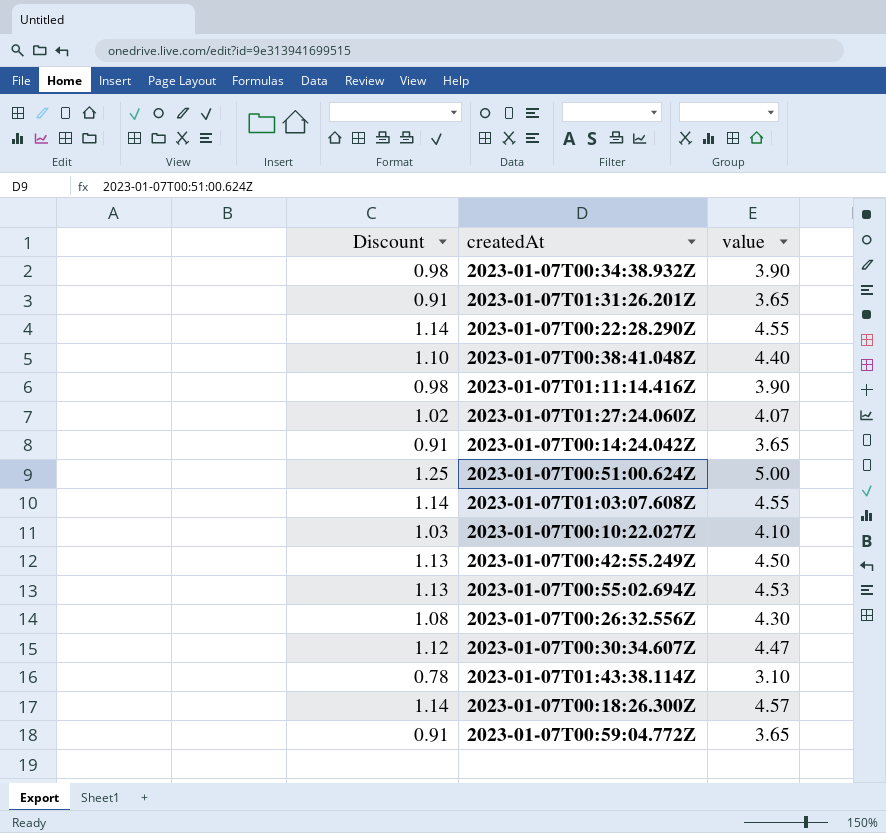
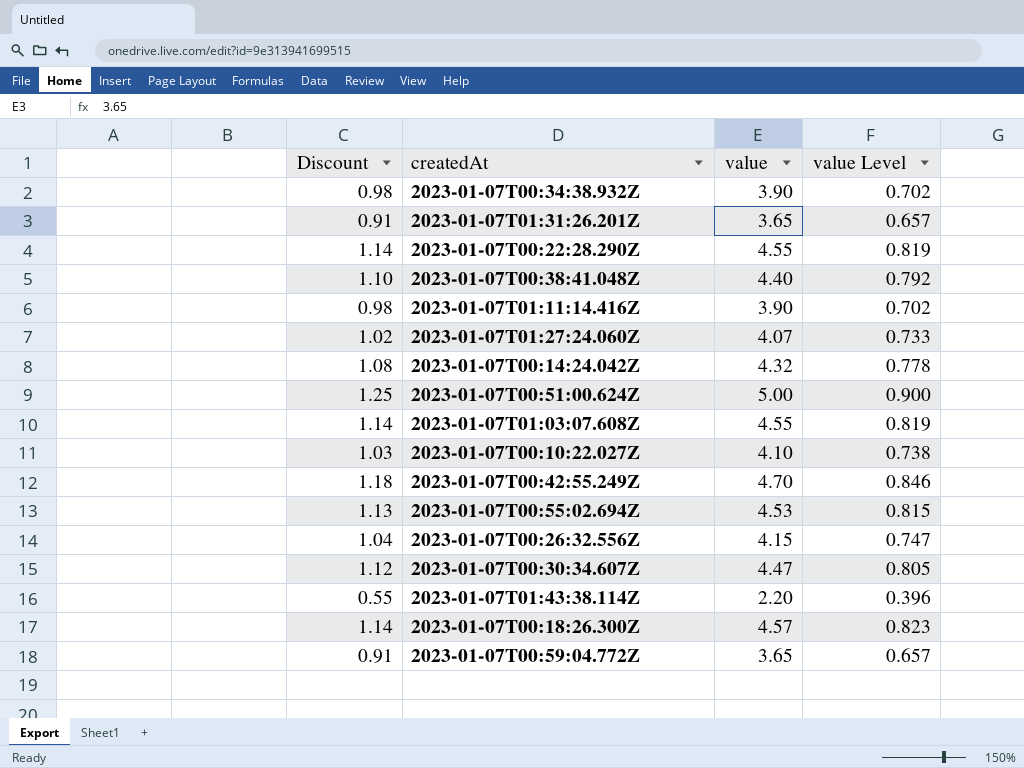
column value Level | formula: none -> [value] * 0.18
2023-01-07T00:14:24.042Z | Discount: 0.91 -> 1.08
2023-01-07T00:14:24.042Z | value: 3.65 -> 4.32
2023-01-07T00:42:55.249Z | Discount: 1.13 -> 1.18
2023-01-07T00:42:55.249Z | value: 4.50 -> 4.70
2023-01-07T00:26:32.556Z | Discount: 1.08 -> 1.04
2023-01-07T00:26:32.556Z | value: 4.30 -> 4.15
2023-01-07T01:43:38.114Z | Discount: 0.78 -> 0.55
2023-01-07T01:43:38.114Z | value: 3.10 -> 2.20

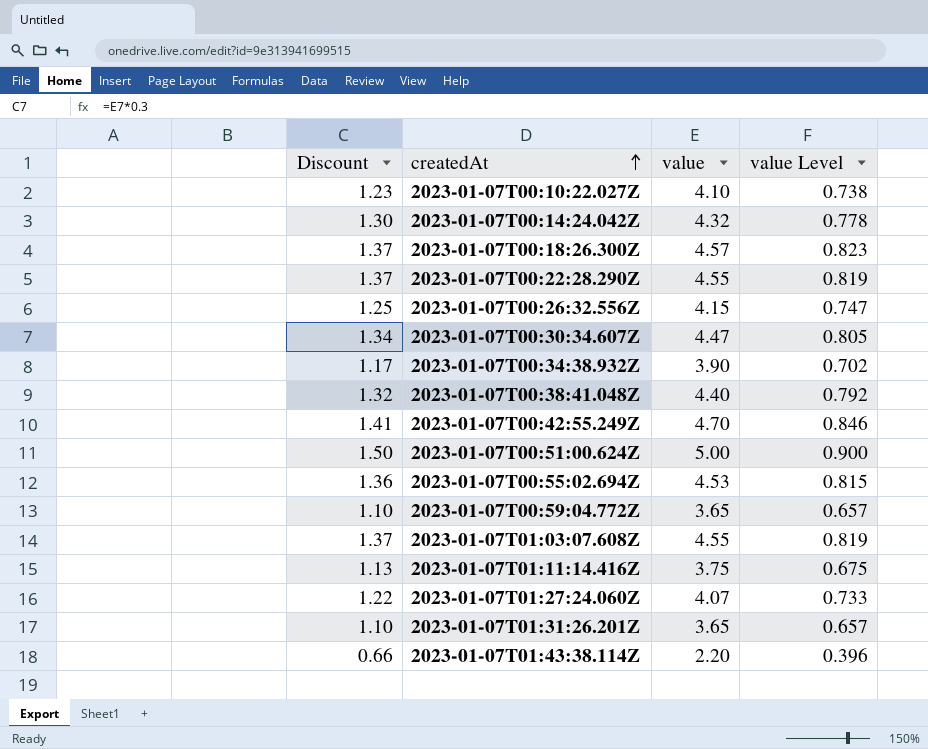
row order: none -> createdAt ascending
column Discount | formula: [value] * 0.25 -> [value] * 0.3
2023-01-07T01:11:14.416Z | value: 3.90 -> 3.75
2023-01-07T01:11:14.416Z | value Level: 0.702 -> 0.675

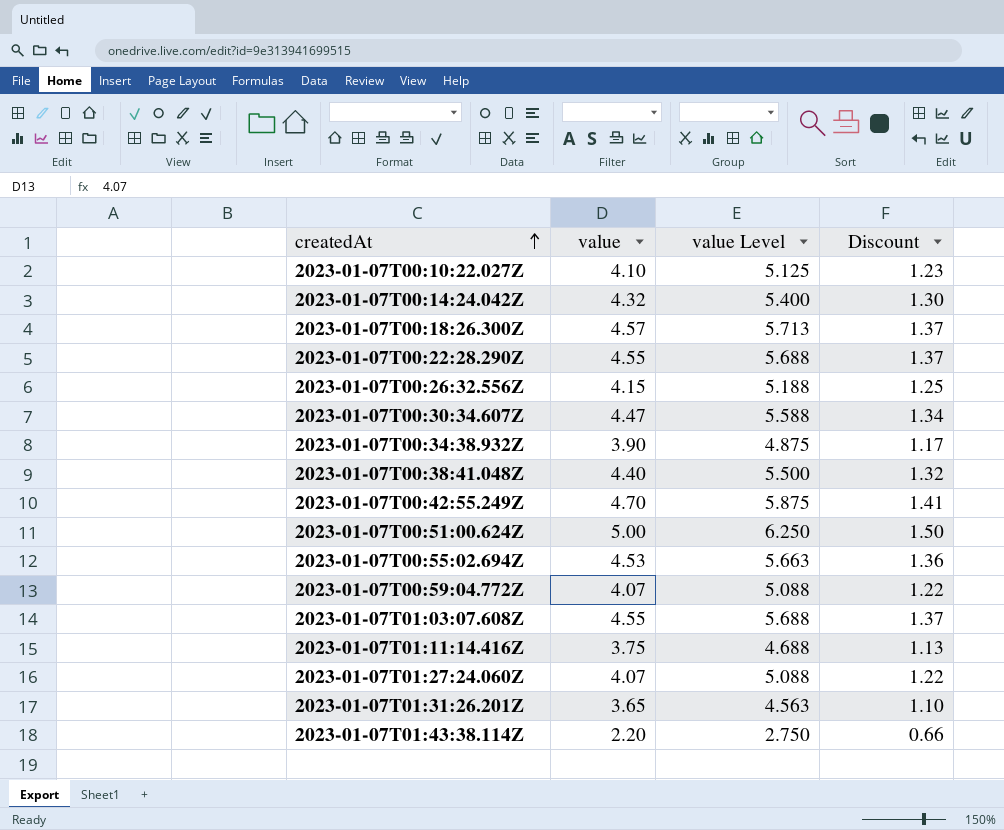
column value Level | formula: [value] * 0.18 -> [value] * 1.25
column Discount | position: 1 -> 4
2023-01-07T00:59:04.772Z | value: 3.65 -> 4.07
2023-01-07T00:59:04.772Z | Discount: 1.10 -> 1.22

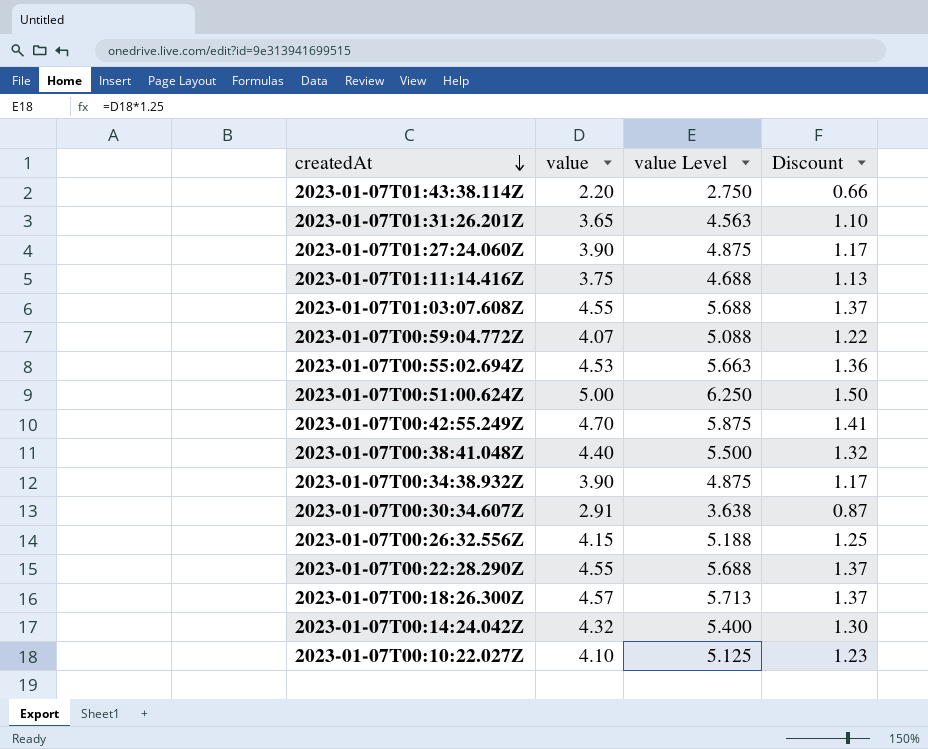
row order: createdAt ascending -> createdAt descending
2023-01-07T01:27:24.060Z | value: 4.07 -> 3.90
2023-01-07T01:27:24.060Z | value Level: 5.088 -> 4.875
2023-01-07T01:27:24.060Z | Discount: 1.22 -> 1.17
2023-01-07T00:30:34.607Z | value: 4.47 -> 2.91
2023-01-07T00:30:34.607Z | value Level: 5.588 -> 3.638
2023-01-07T00:30:34.607Z | Discount: 1.34 -> 0.87

